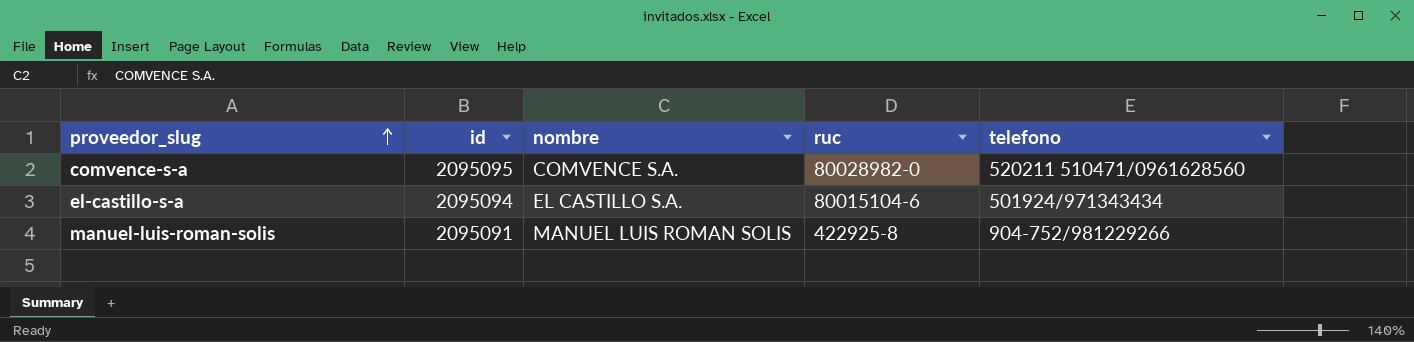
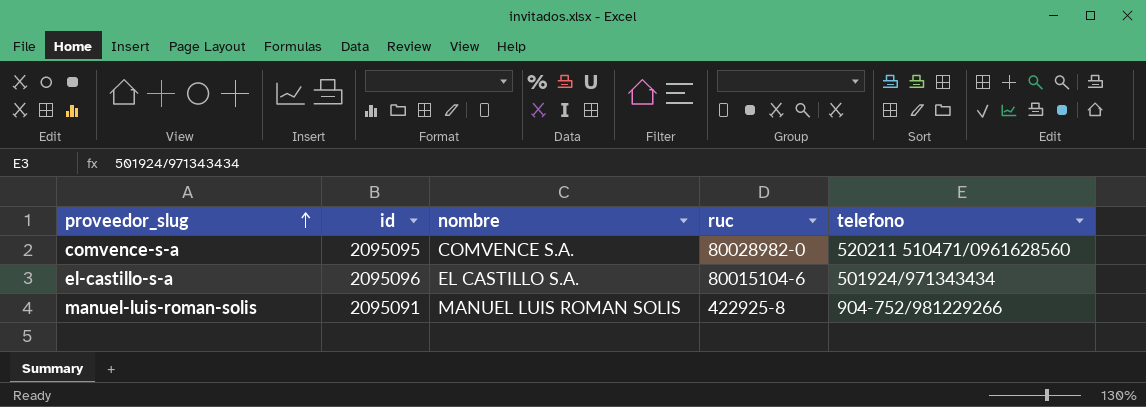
el-castillo-s-a | id: 2095094 -> 2095096

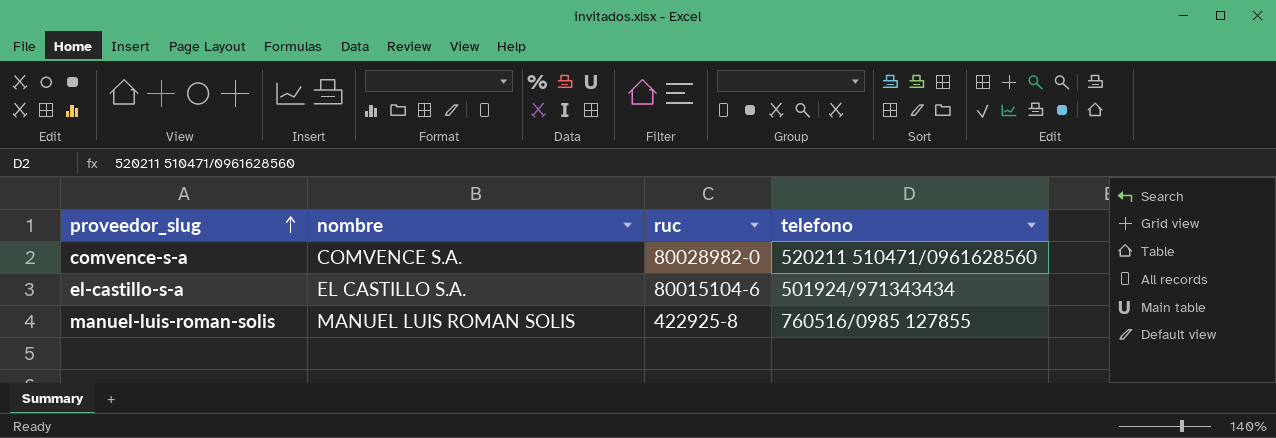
column id | position: 2 -> none
manuel-luis-roman-solis | telefono: 904-752/981229266 -> 760516/0985 127855

